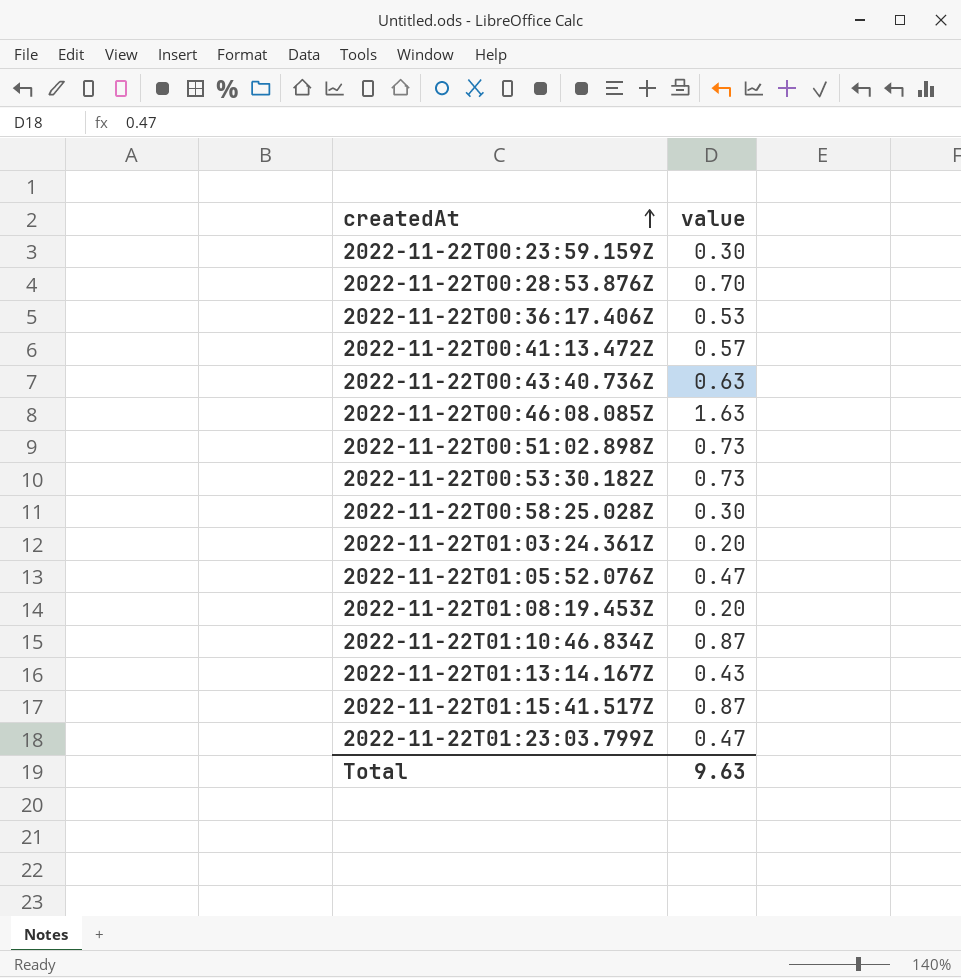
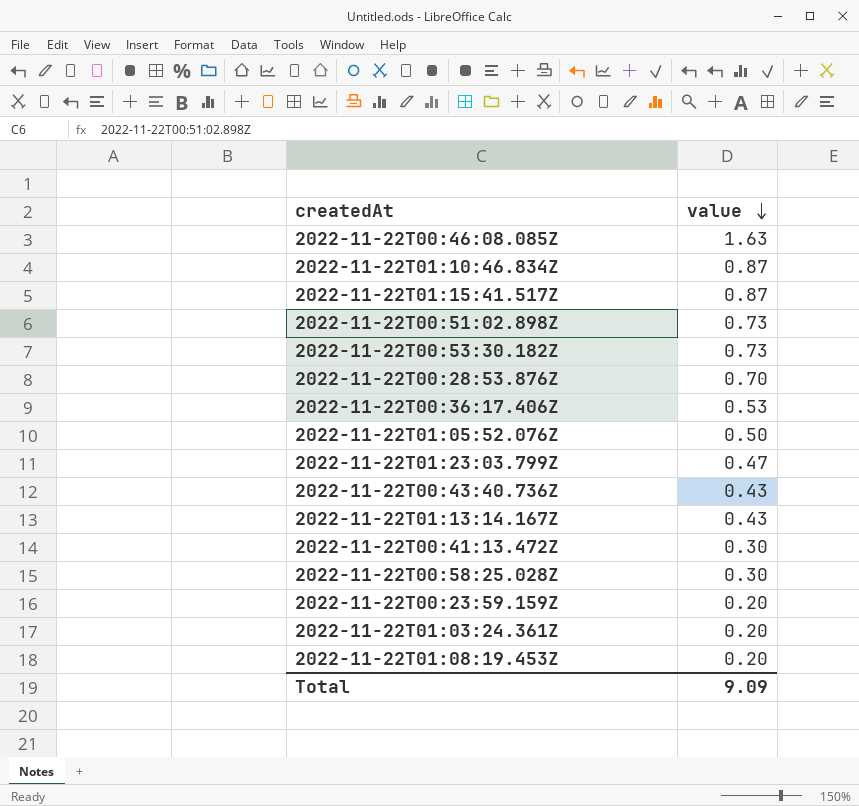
row order: createdAt ascending -> value descending
2022-11-22T01:05:52.076Z | value: 0.47 -> 0.50
2022-11-22T00:43:40.736Z | value: 0.63 -> 0.43
2022-11-22T00:41:13.472Z | value: 0.57 -> 0.30
2022-11-22T00:23:59.159Z | value: 0.30 -> 0.20
Total | value: 9.63 -> 9.09

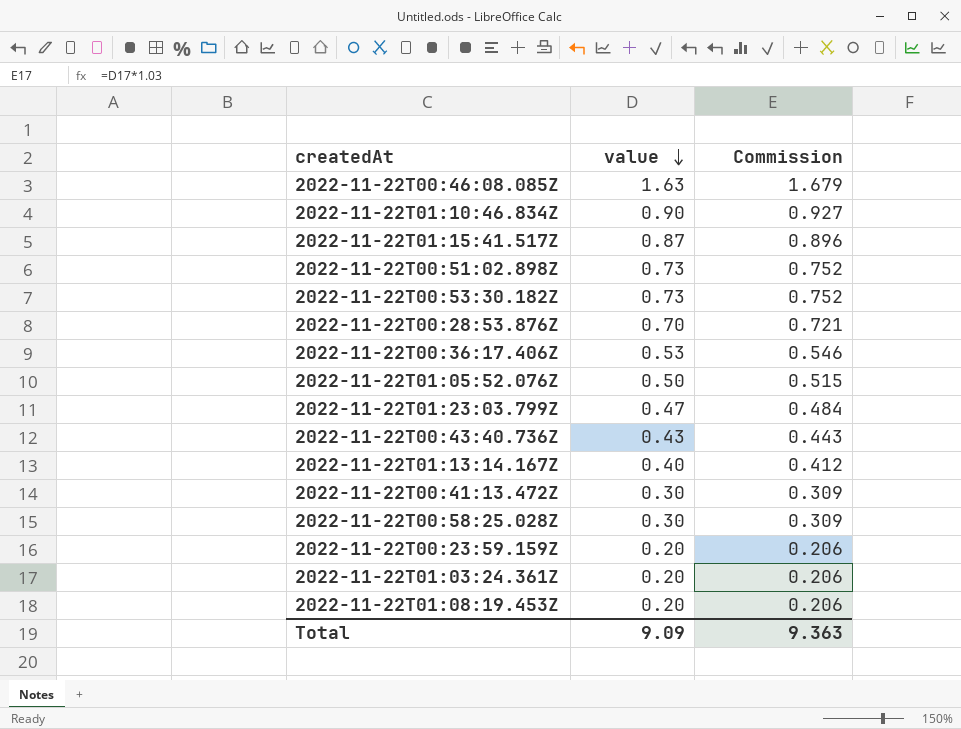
column Commission | formula: none -> [value] * 1.03
2022-11-22T01:10:46.834Z | value: 0.87 -> 0.90
2022-11-22T01:13:14.167Z | value: 0.43 -> 0.40

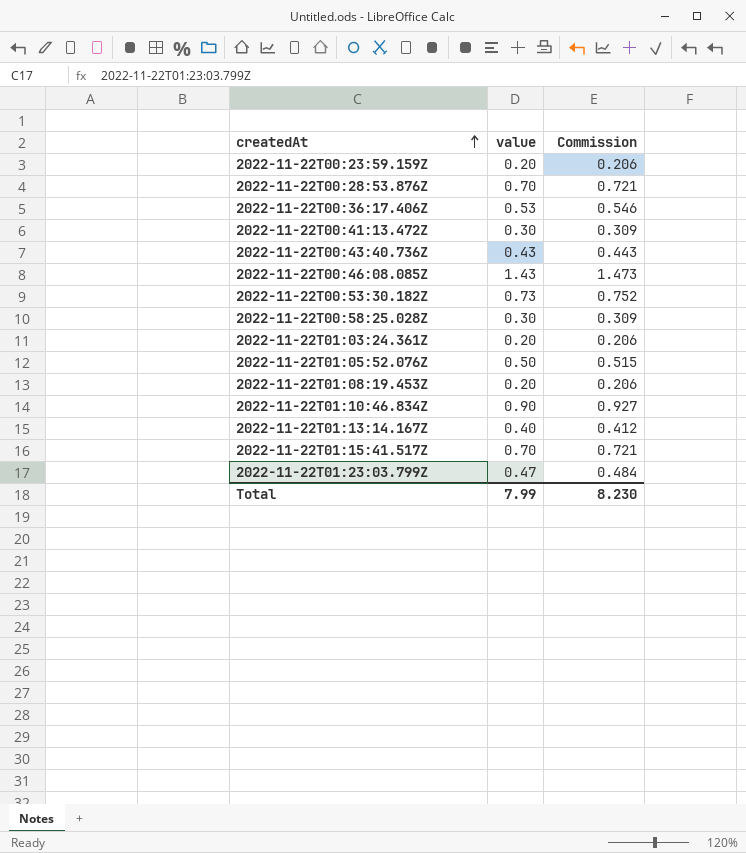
row order: value descending -> createdAt ascending
row 2022-11-22T00:51:02.898Z: 0.73 | 0.752 -> none
2022-11-22T00:46:08.085Z | value: 1.63 -> 1.43
2022-11-22T00:46:08.085Z | Commission: 1.679 -> 1.473
2022-11-22T01:15:41.517Z | value: 0.87 -> 0.70
2022-11-22T01:15:41.517Z | Commission: 0.896 -> 0.721
Total | value: 9.09 -> 7.99
Total | Commission: 9.363 -> 8.230

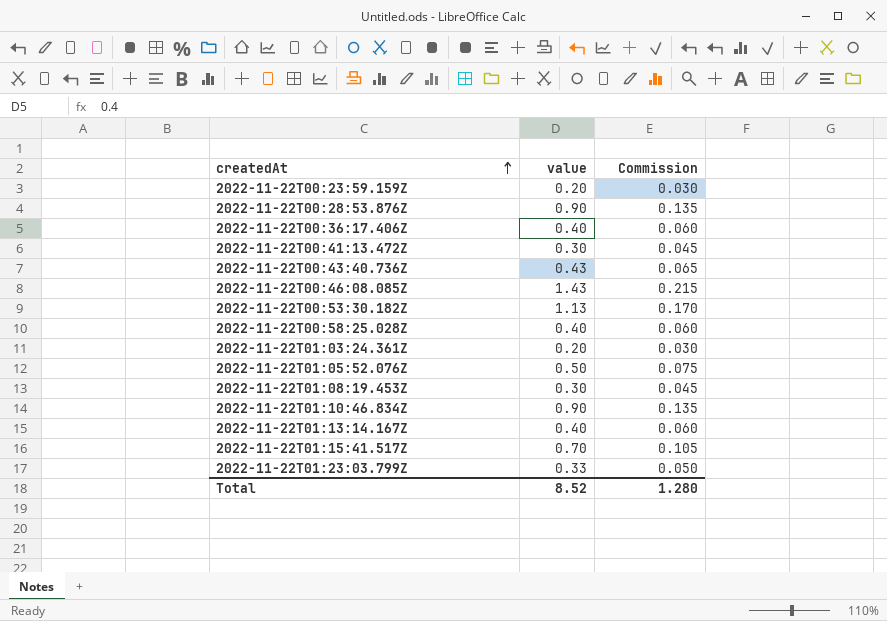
column Commission | formula: [value] * 1.03 -> [value] * 0.15
2022-11-22T00:28:53.876Z | value: 0.70 -> 0.90
2022-11-22T00:36:17.406Z | value: 0.53 -> 0.40
2022-11-22T00:53:30.182Z | value: 0.73 -> 1.13
2022-11-22T00:58:25.028Z | value: 0.30 -> 0.40
2022-11-22T01:08:19.453Z | value: 0.20 -> 0.30
2022-11-22T01:23:03.799Z | value: 0.47 -> 0.33
Total | value: 7.99 -> 8.52
Total | Commission: 8.230 -> 1.280

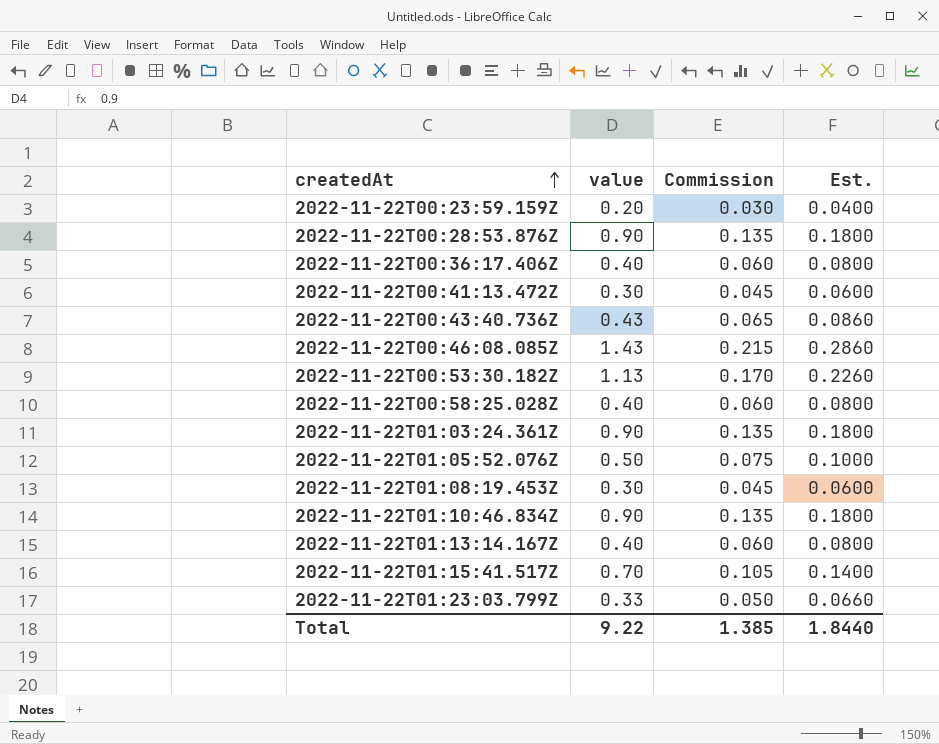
column Est. | formula: none -> [value] * 0.2
2022-11-22T01:03:24.361Z | value: 0.20 -> 0.90
2022-11-22T01:03:24.361Z | Commission: 0.030 -> 0.135
Total | value: 8.52 -> 9.22
Total | Commission: 1.280 -> 1.385

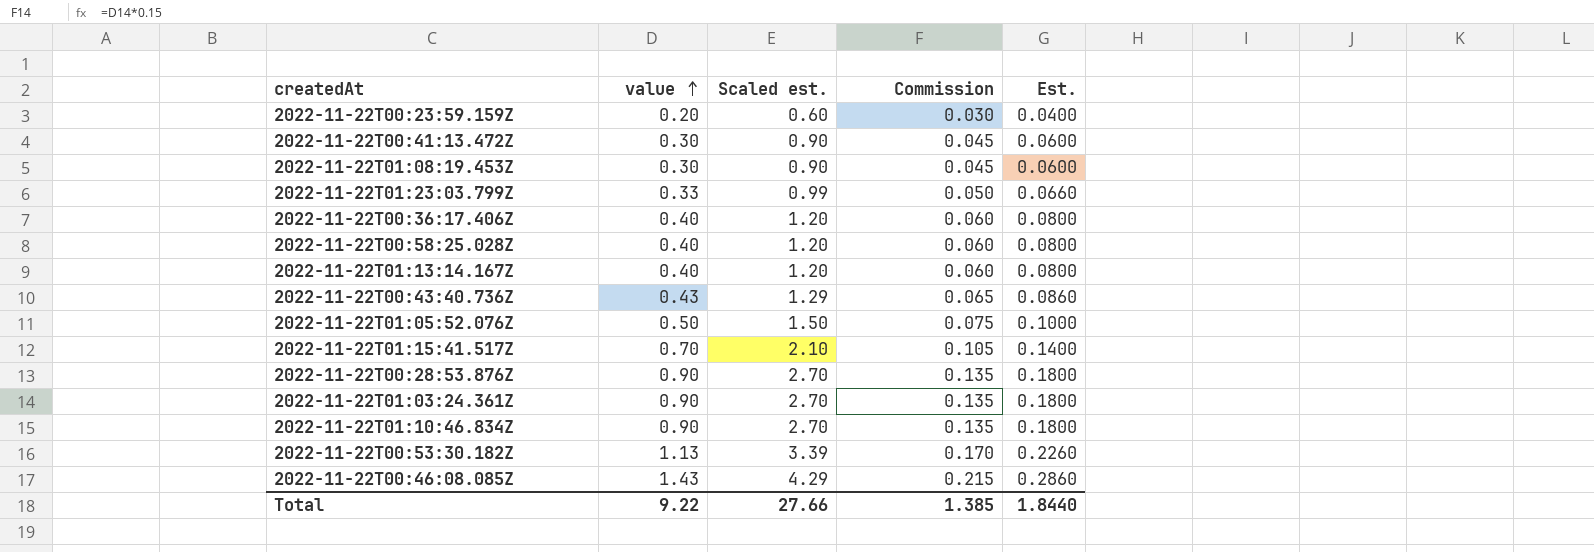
row order: createdAt ascending -> value ascending
column Scaled est. | formula: none -> [value] * 3

